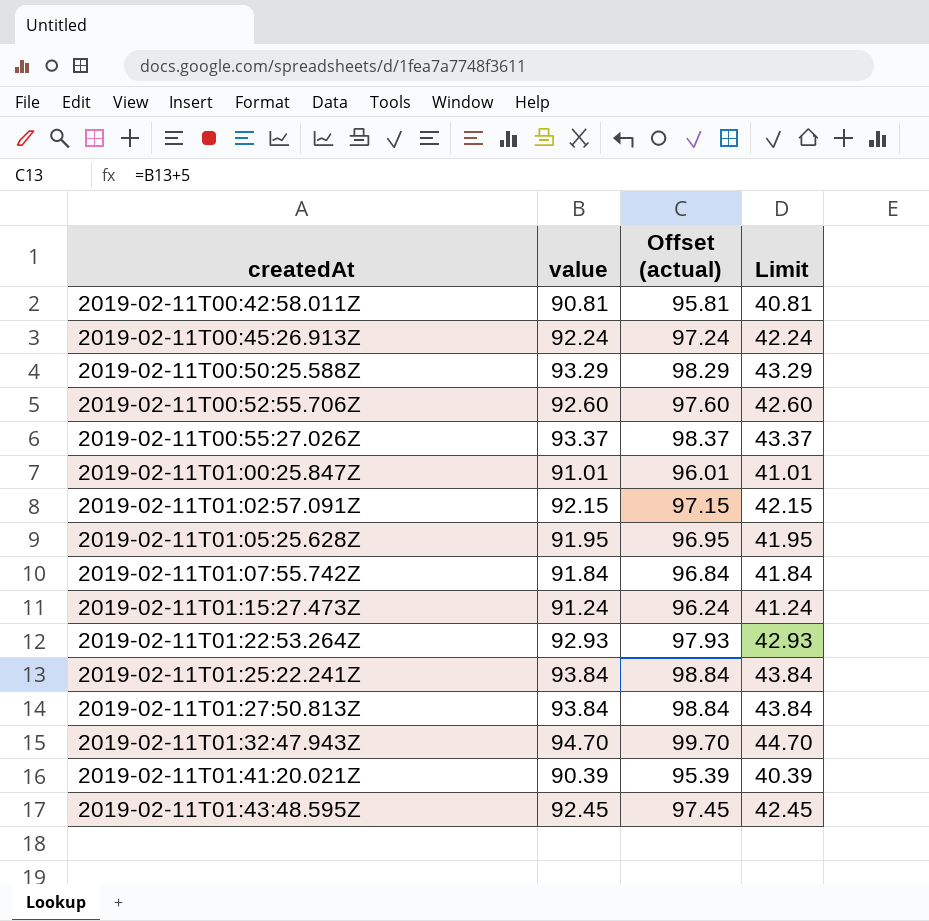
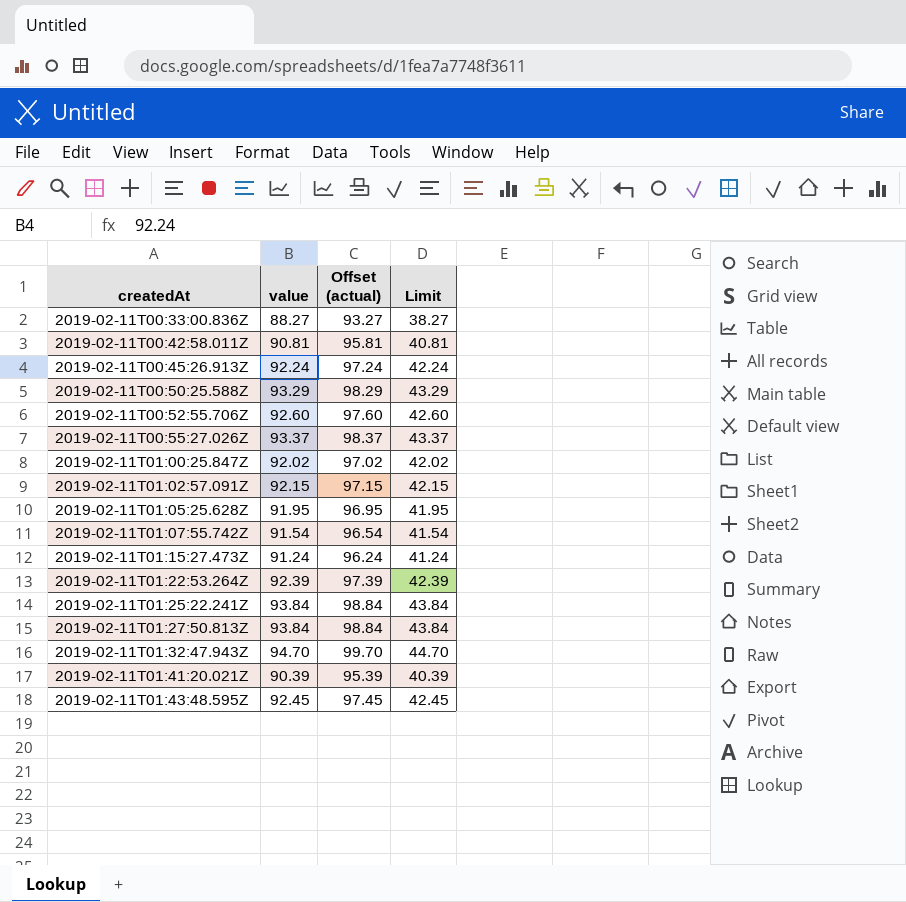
row 2019-02-11T00:33:00.836Z: none -> 88.27 | 93.27 | 38.27
2019-02-11T01:00:25.847Z | value: 91.01 -> 92.02
2019-02-11T01:00:25.847Z | Offset (actual): 96.01 -> 97.02
2019-02-11T01:00:25.847Z | Limit: 41.01 -> 42.02
2019-02-11T01:07:55.742Z | value: 91.84 -> 91.54
2019-02-11T01:07:55.742Z | Offset (actual): 96.84 -> 96.54
2019-02-11T01:07:55.742Z | Limit: 41.84 -> 41.54
2019-02-11T01:22:53.264Z | value: 92.93 -> 92.39
2019-02-11T01:22:53.264Z | Offset (actual): 97.93 -> 97.39
2019-02-11T01:22:53.264Z | Limit: 42.93 -> 42.39

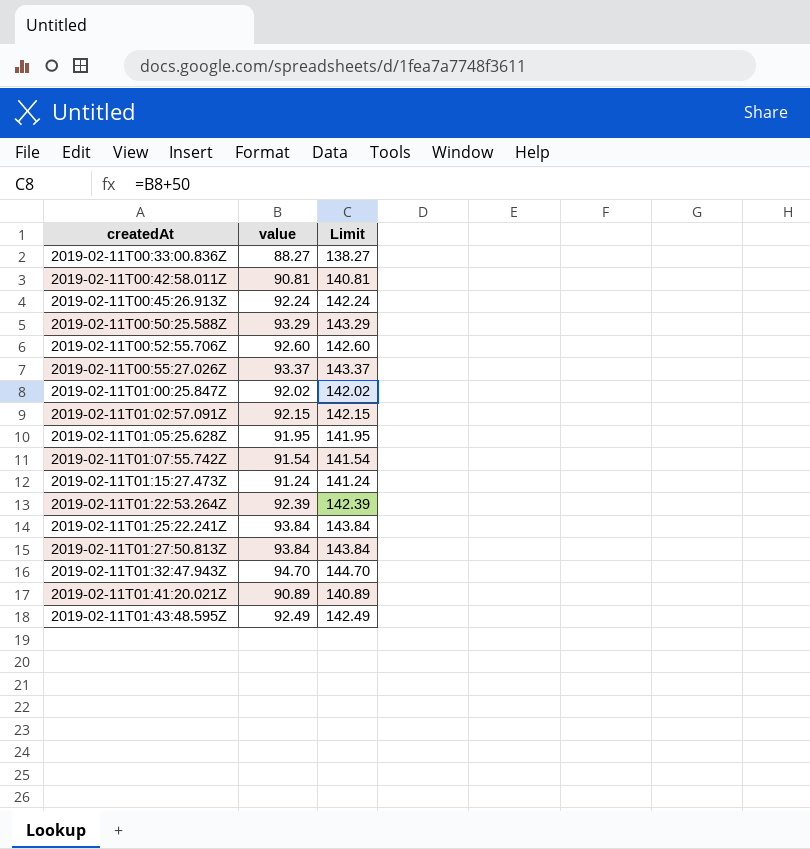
column Offset (actual) | formula: [value] + 5 -> none
column Limit | formula: [value] - 50 -> [value] + 50
2019-02-11T01:41:20.021Z | value: 90.39 -> 90.89
2019-02-11T01:43:48.595Z | value: 92.45 -> 92.49

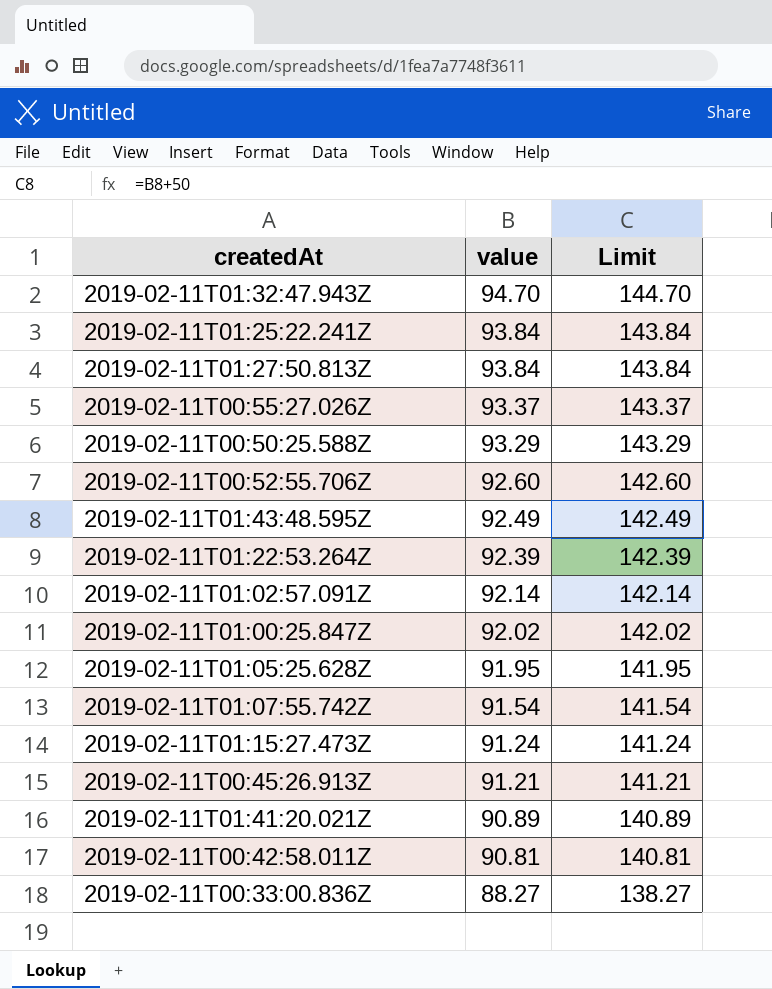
row order: createdAt ascending -> value descending
2019-02-11T01:02:57.091Z | value: 92.15 -> 92.14
2019-02-11T01:02:57.091Z | Limit: 142.15 -> 142.14
2019-02-11T00:45:26.913Z | value: 92.24 -> 91.21
2019-02-11T00:45:26.913Z | Limit: 142.24 -> 141.21

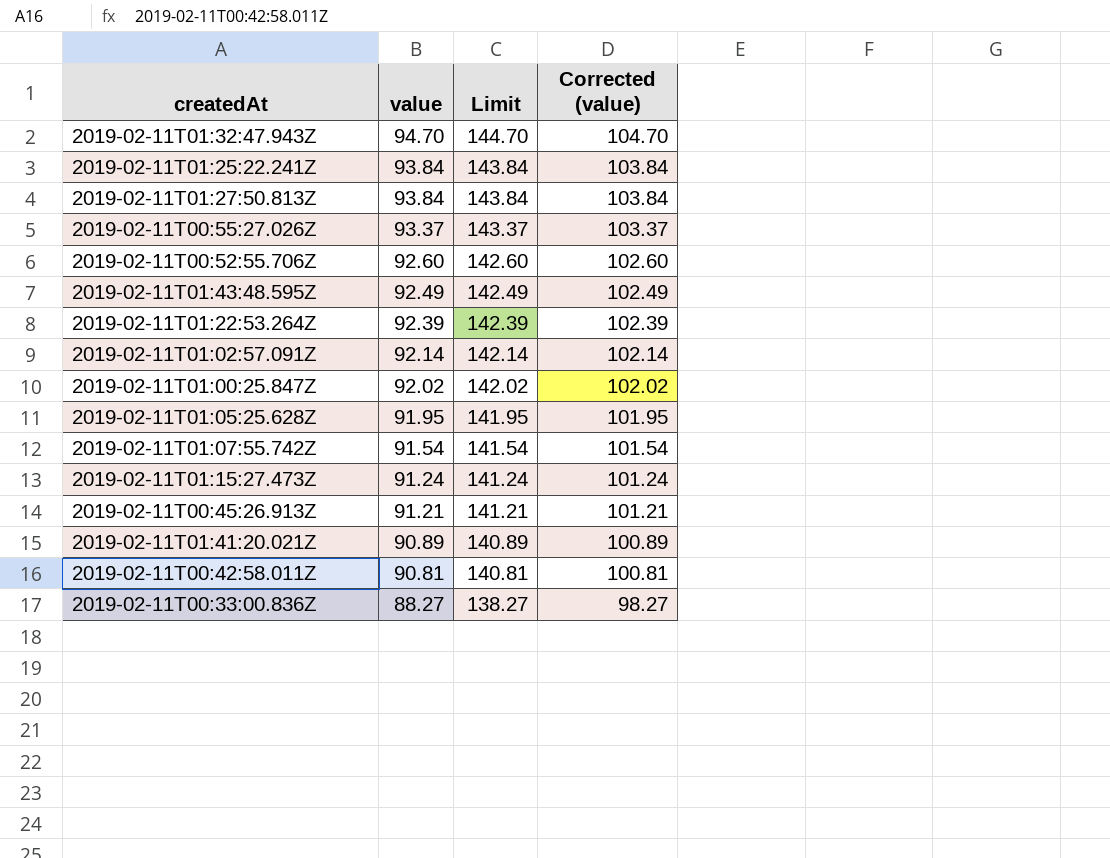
column Corrected (value) | formula: none -> [value] + 10
row 2019-02-11T00:50:25.588Z: 93.29 | 143.29 -> none

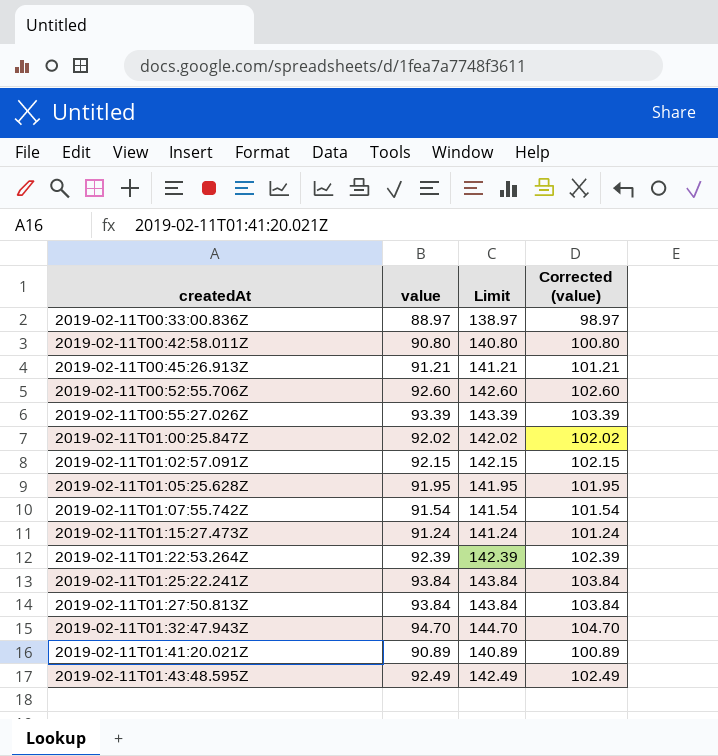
row order: value descending -> createdAt ascending
2019-02-11T00:33:00.836Z | value: 88.27 -> 88.97
2019-02-11T00:33:00.836Z | Limit: 138.27 -> 138.97
2019-02-11T00:33:00.836Z | Corrected (value): 98.27 -> 98.97
2019-02-11T00:42:58.011Z | value: 90.81 -> 90.80
2019-02-11T00:42:58.011Z | Limit: 140.81 -> 140.80
2019-02-11T00:42:58.011Z | Corrected (value): 100.81 -> 100.80
2019-02-11T00:55:27.026Z | value: 93.37 -> 93.39
2019-02-11T00:55:27.026Z | Limit: 143.37 -> 143.39
2019-02-11T00:55:27.026Z | Corrected (value): 103.37 -> 103.39
2019-02-11T01:02:57.091Z | value: 92.14 -> 92.15
2019-02-11T01:02:57.091Z | Limit: 142.14 -> 142.15
2019-02-11T01:02:57.091Z | Corrected (value): 102.14 -> 102.15

